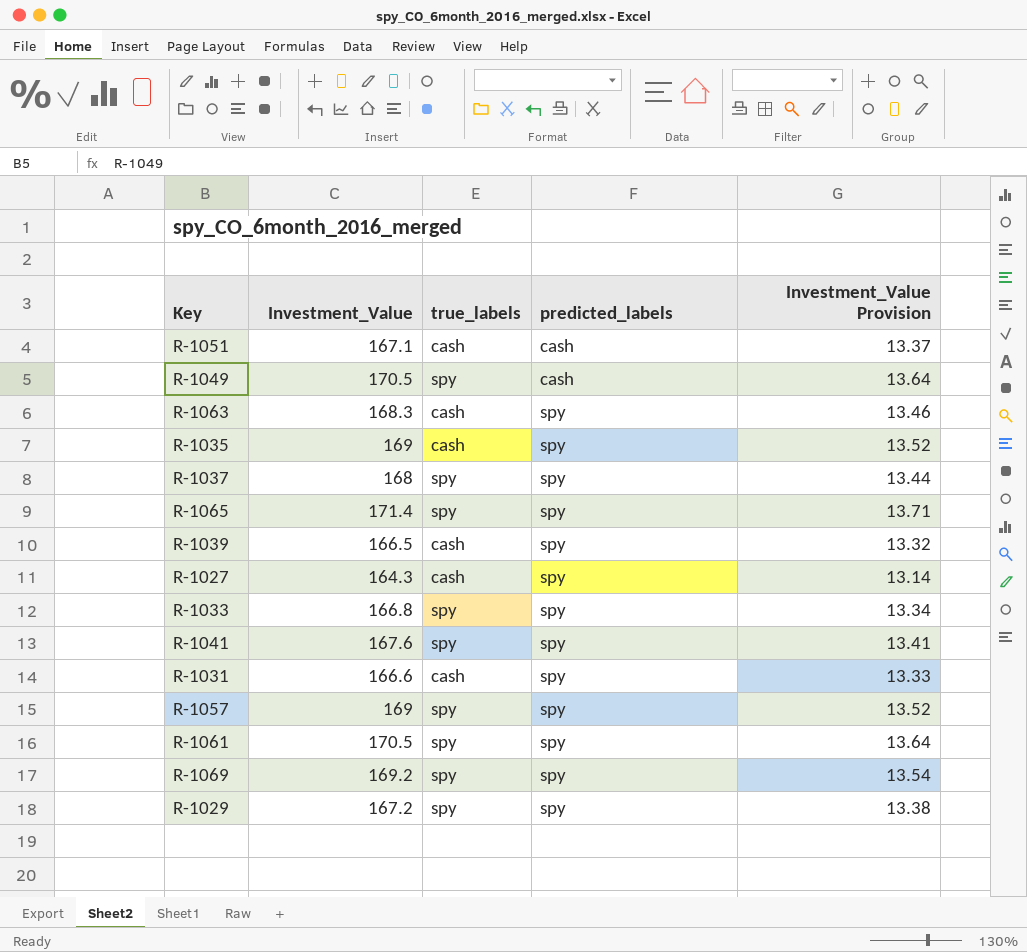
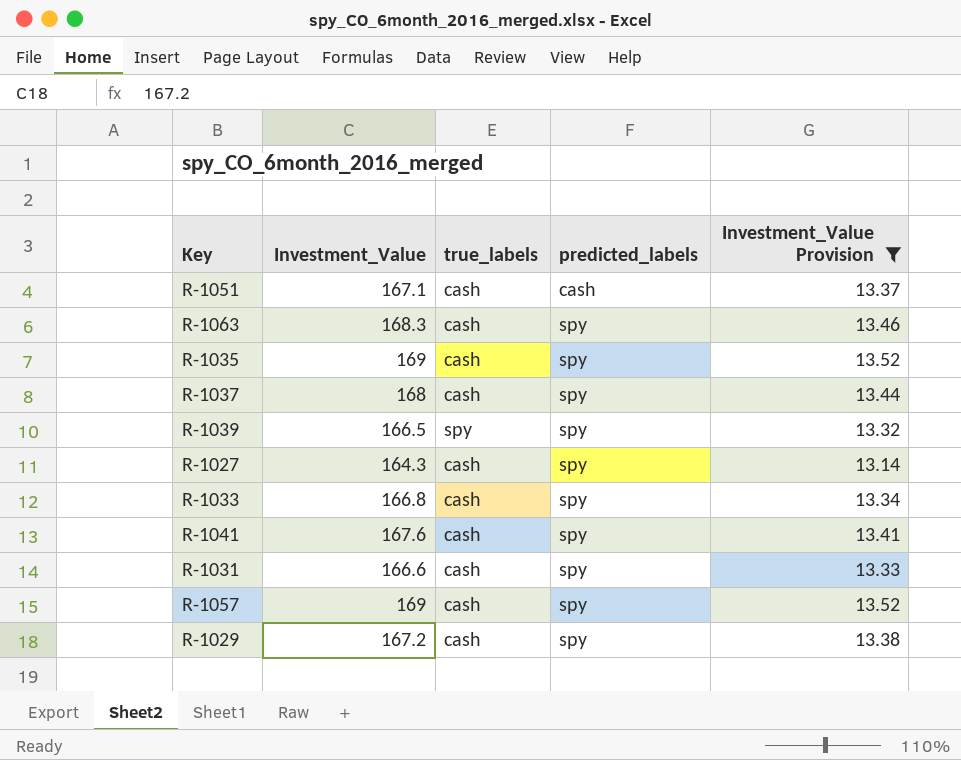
filter: none -> Investment_Value Provision <= 13.52
R-1037 | true_labels: spy -> cash
R-1039 | true_labels: cash -> spy
R-1033 | true_labels: spy -> cash
R-1041 | true_labels: spy -> cash
R-1057 | true_labels: spy -> cash
R-1029 | true_labels: spy -> cash

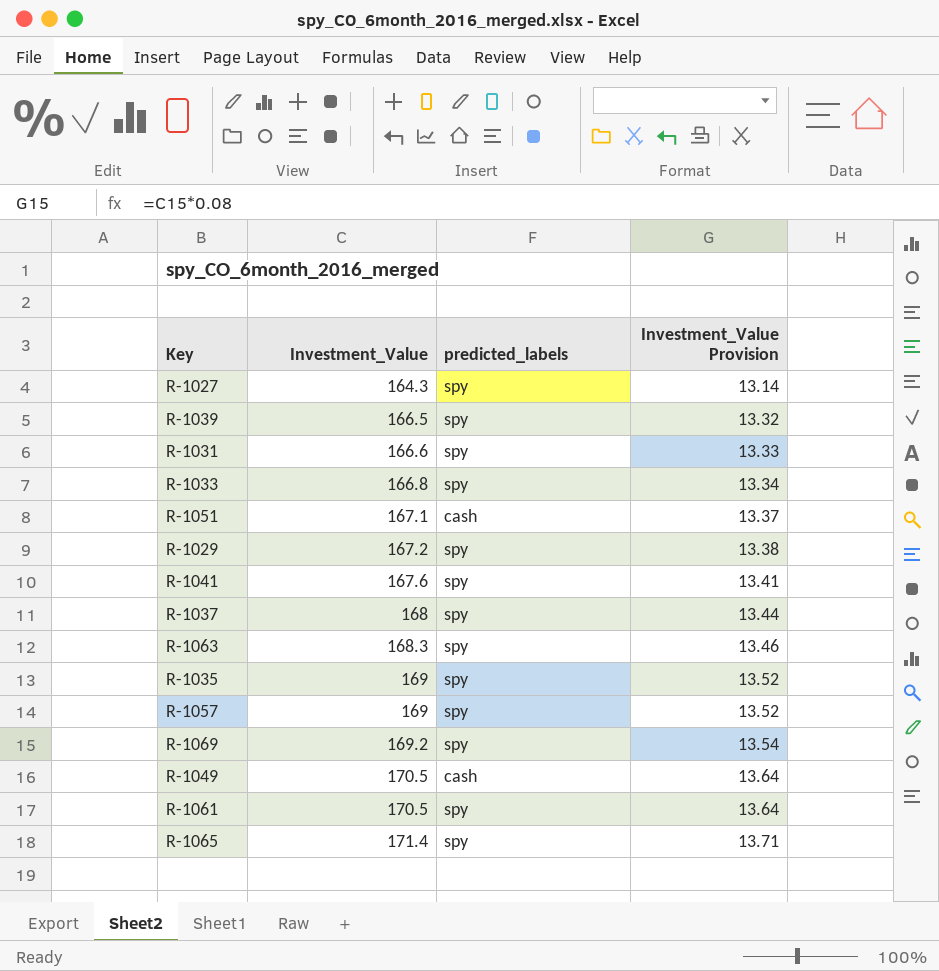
filter: Investment_Value Provision <= 13.52 -> none
row order: predicted_labels ascending -> Investment_Value ascending
column true_labels | position: 3 -> none

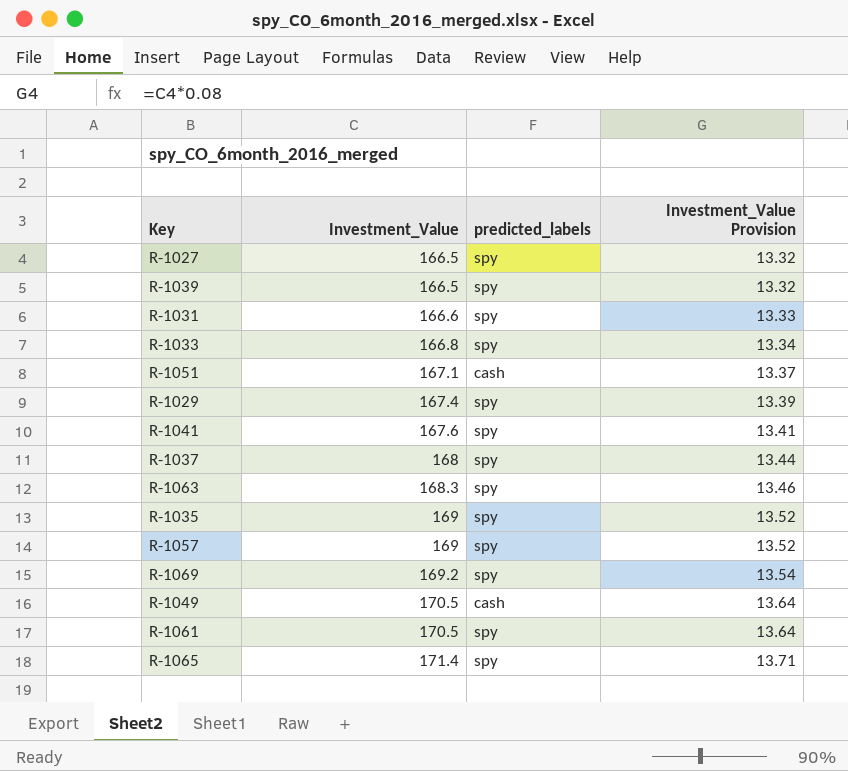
R-1027 | Investment_Value: 164.3 -> 166.5
R-1027 | Investment_Value Provision: 13.14 -> 13.32
R-1029 | Investment_Value: 167.2 -> 167.4
R-1029 | Investment_Value Provision: 13.38 -> 13.39

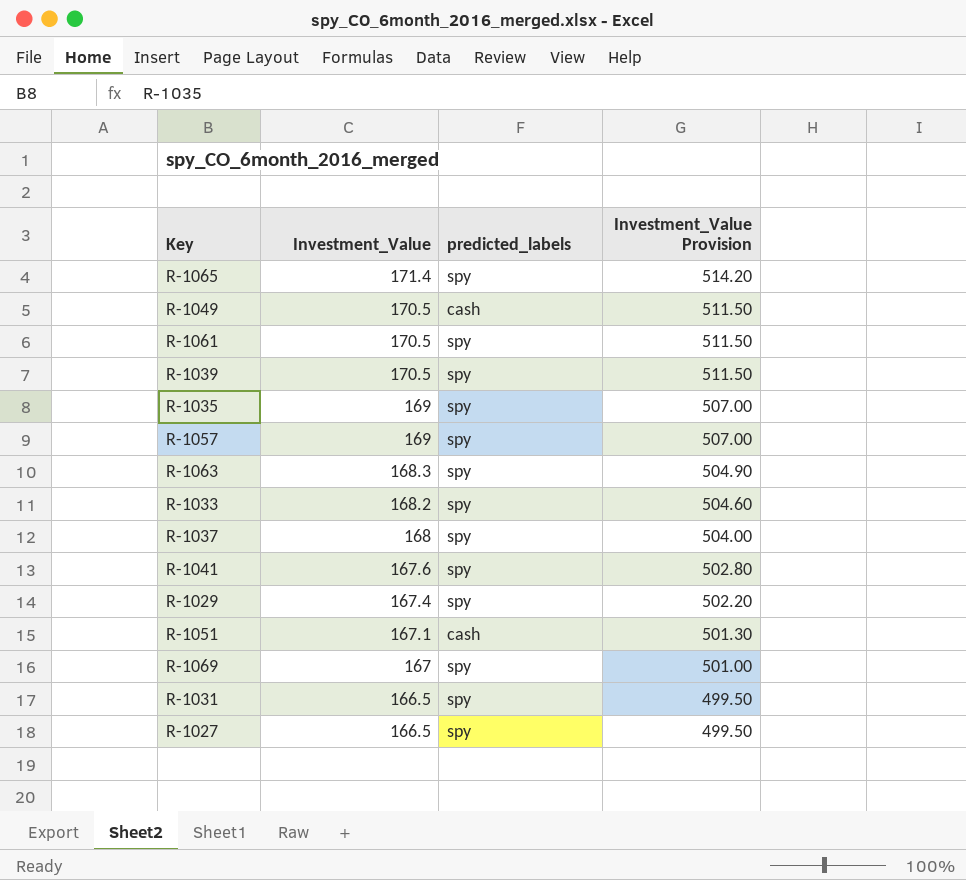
row order: Investment_Value ascending -> Investment_Value descending
column Investment_Value Provision | formula: [Investment_Value] * 0.08 -> [Investment_Value] * 3
R-1039 | Investment_Value: 166.5 -> 170.5
R-1033 | Investment_Value: 166.8 -> 168.2
R-1069 | Investment_Value: 169.2 -> 167
R-1031 | Investment_Value: 166.6 -> 166.5

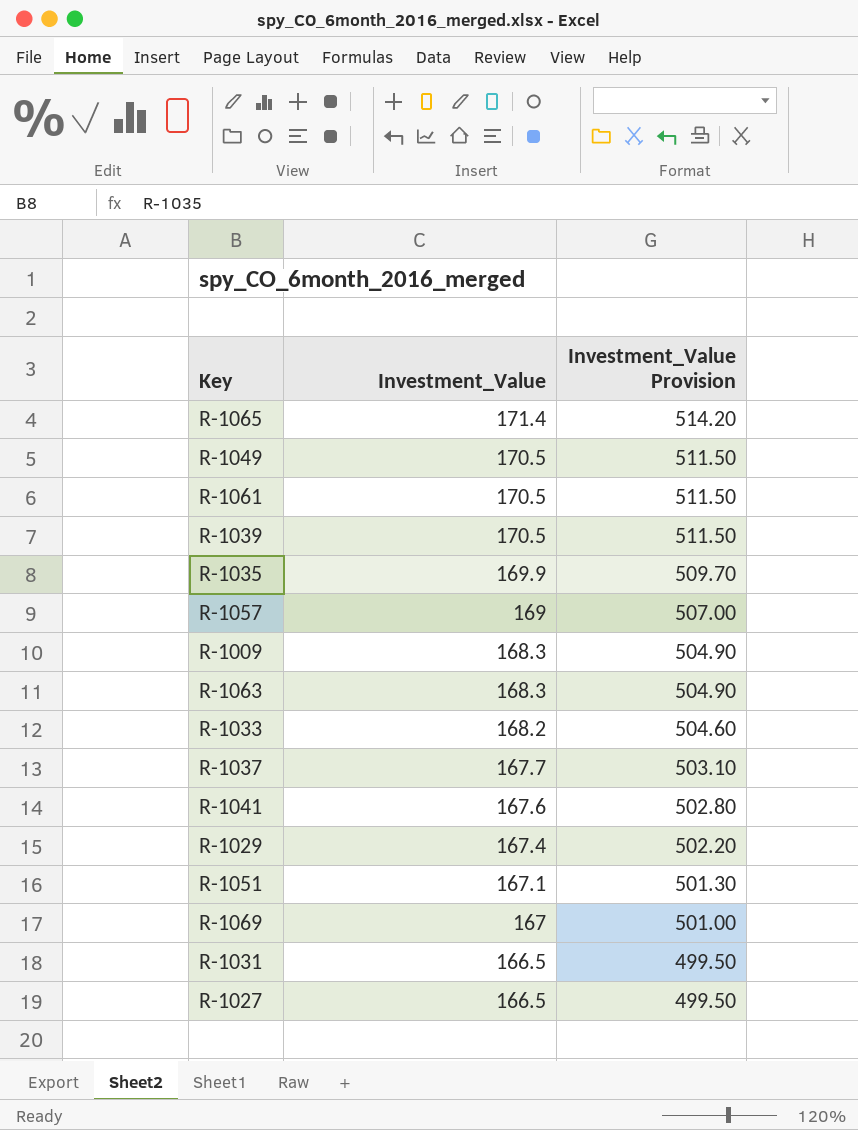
column predicted_labels | position: 3 -> none
R-1035 | Investment_Value: 169 -> 169.9
R-1035 | Investment_Value Provision: 507.00 -> 509.70
row R-1009: none -> 168.3 | 504.90
R-1037 | Investment_Value: 168 -> 167.7
R-1037 | Investment_Value Provision: 504.00 -> 503.10

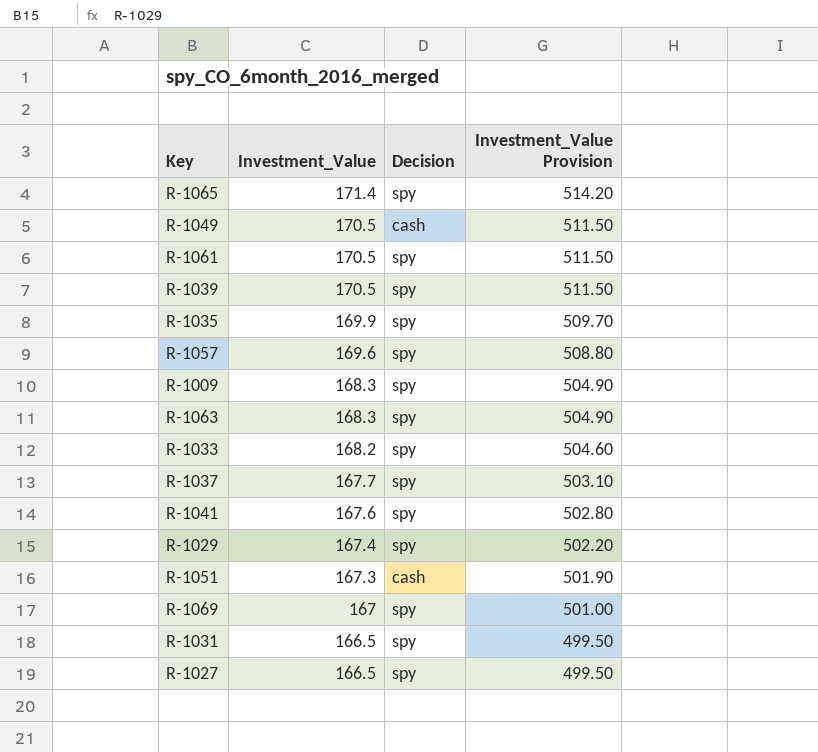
column Decision | position: none -> 3
R-1057 | Investment_Value: 169 -> 169.6
R-1057 | Investment_Value Provision: 507.00 -> 508.80
R-1051 | Investment_Value: 167.1 -> 167.3
R-1051 | Investment_Value Provision: 501.30 -> 501.90

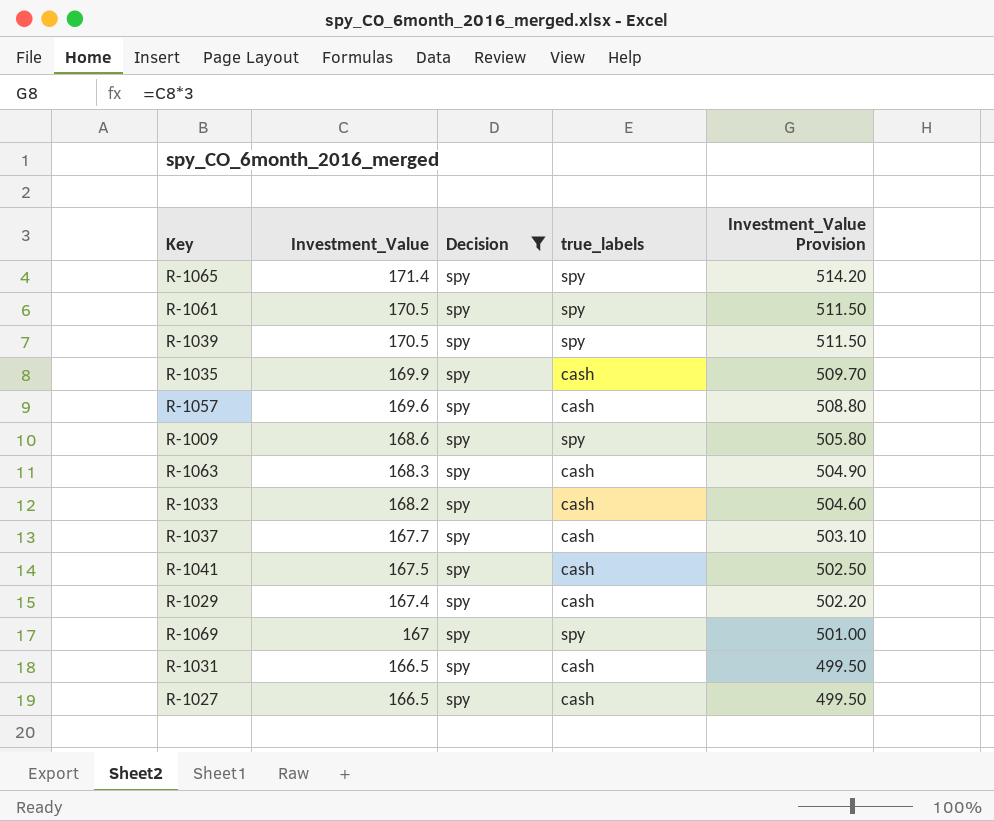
filter: none -> Decision = spy
column true_labels | position: none -> 4
R-1009 | Investment_Value: 168.3 -> 168.6
R-1009 | Investment_Value Provision: 504.90 -> 505.80
R-1041 | Investment_Value: 167.6 -> 167.5
R-1041 | Investment_Value Provision: 502.80 -> 502.50

